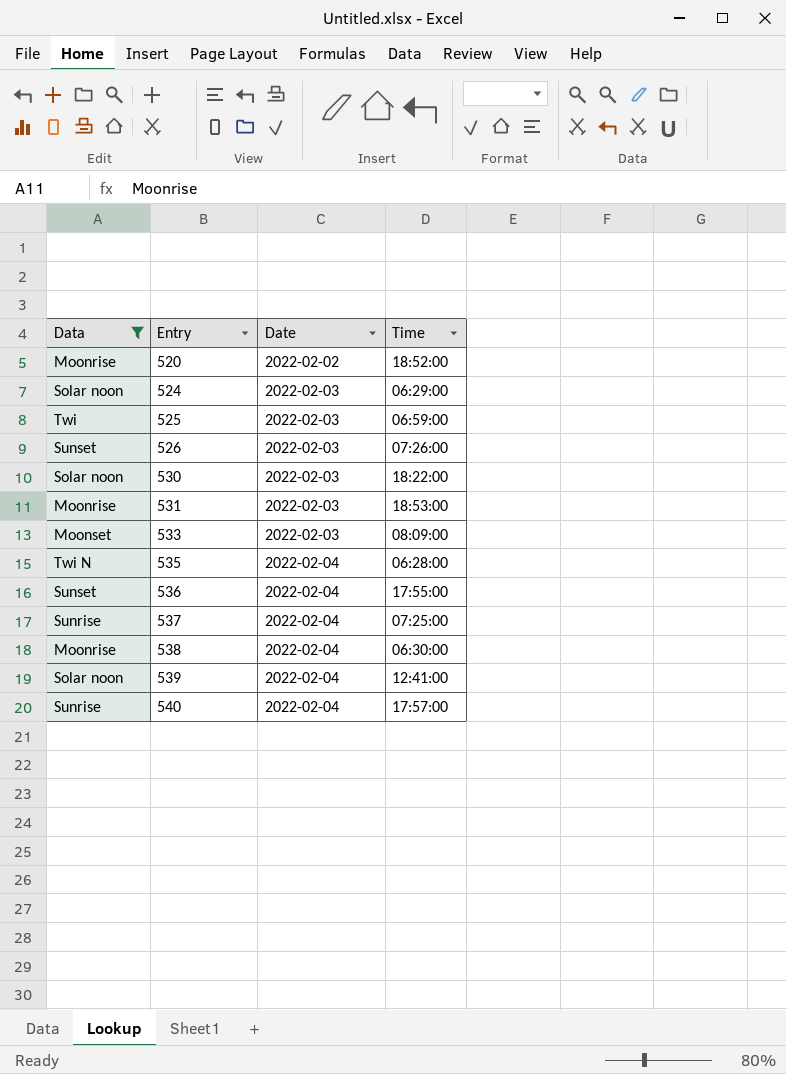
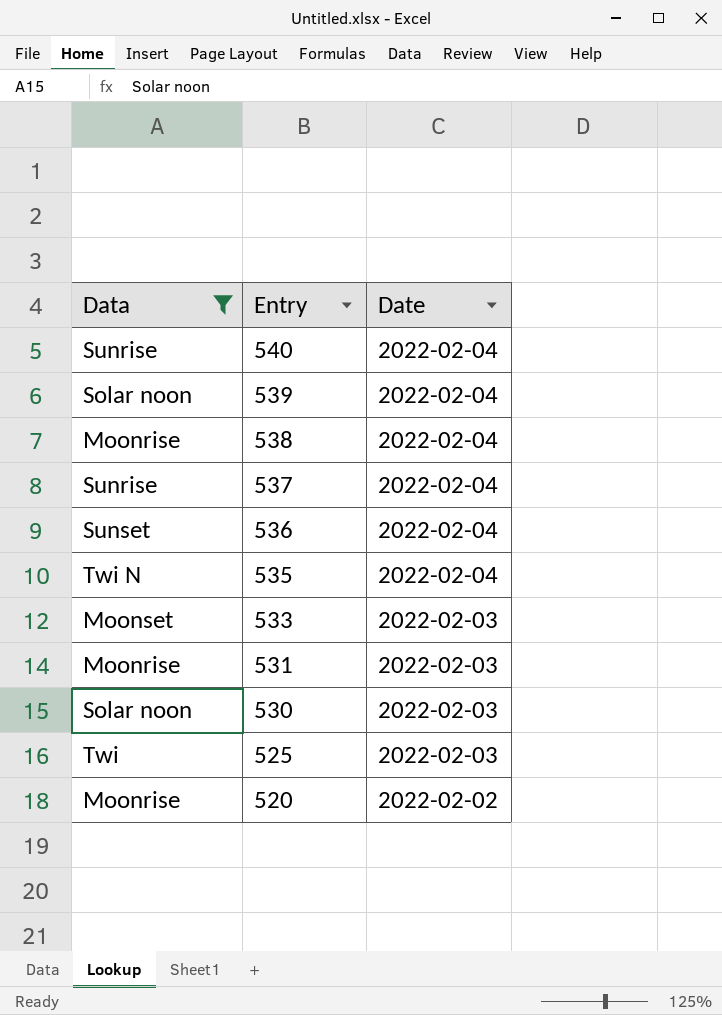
row order: Entry ascending -> Entry descending
column Time | position: 4 -> none
row 524: Solar noon | 2022-02-03 | 06:29:00 -> none
row 526: Sunset | 2022-02-03 | 07:26:00 -> none

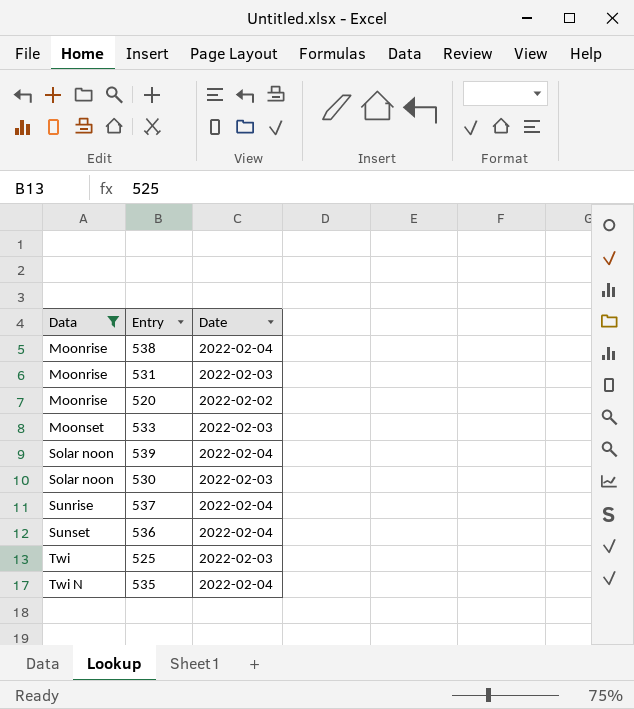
row order: Entry descending -> Data ascending
row 540: Sunrise | 2022-02-04 -> none

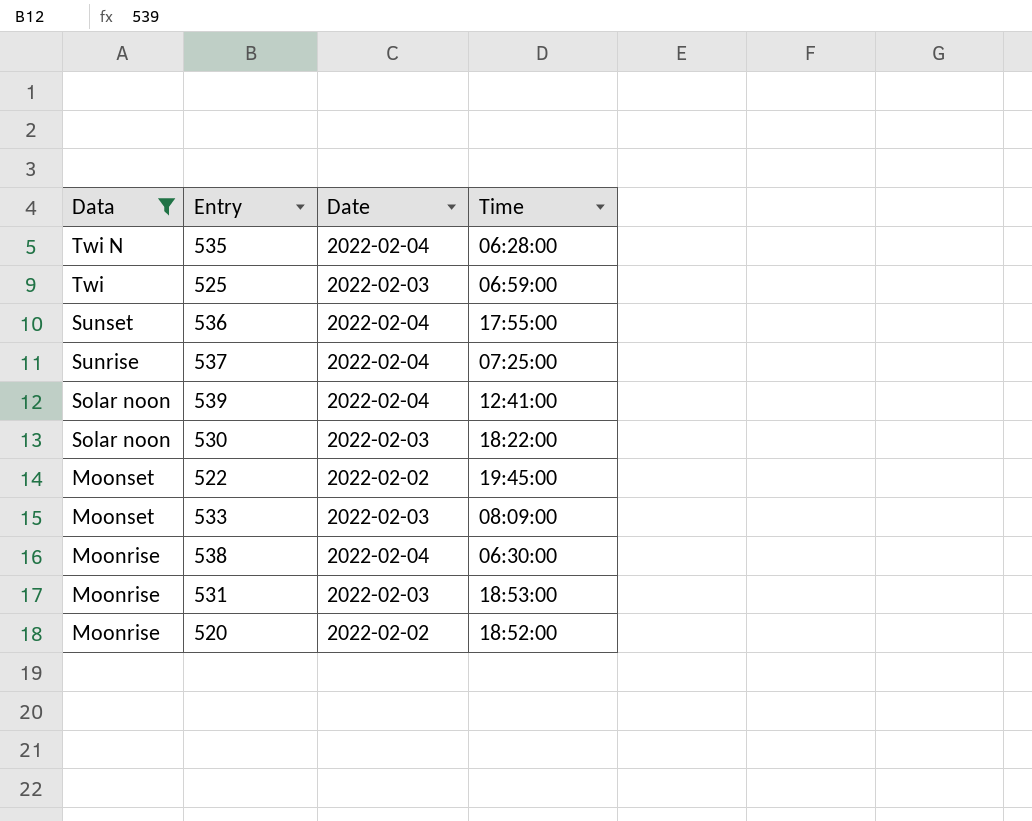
row order: Data ascending -> Data descending
column Time | position: none -> 4
row 522: none -> Moonset | 2022-02-02 | 19:45:00

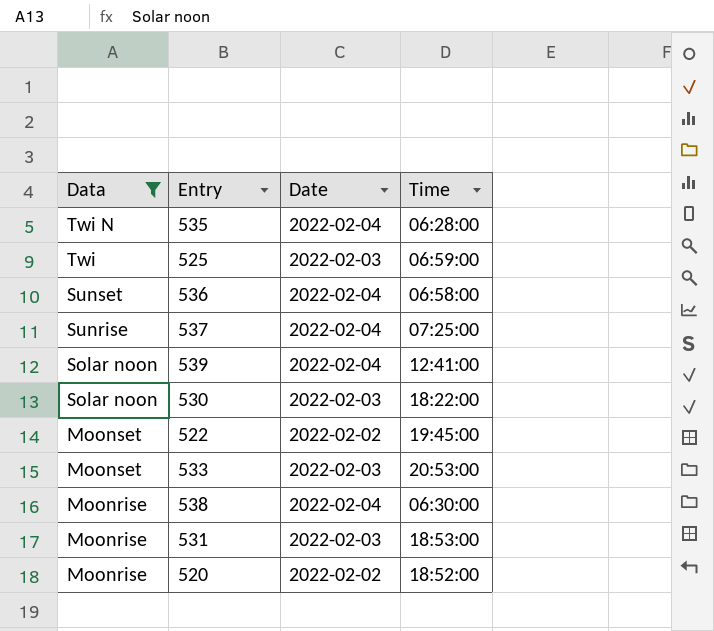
536 | Time: 17:55:00 -> 06:58:00
533 | Time: 08:09:00 -> 20:53:00

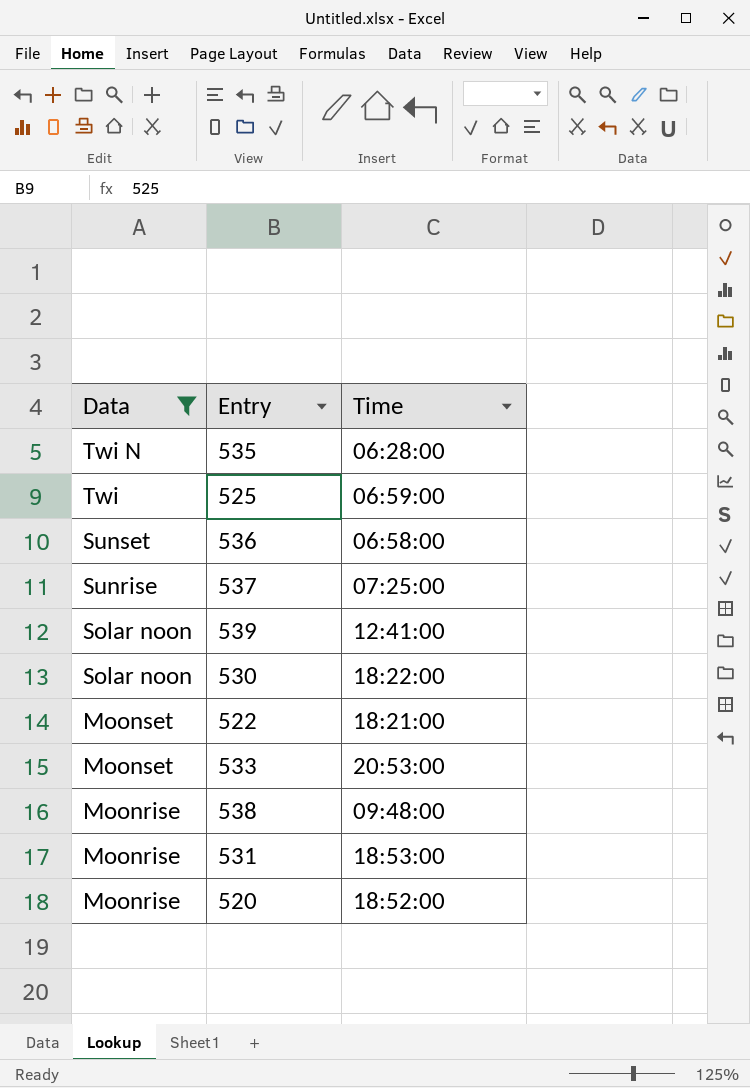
column Date | position: 3 -> none
522 | Time: 19:45:00 -> 18:21:00
538 | Time: 06:30:00 -> 09:48:00

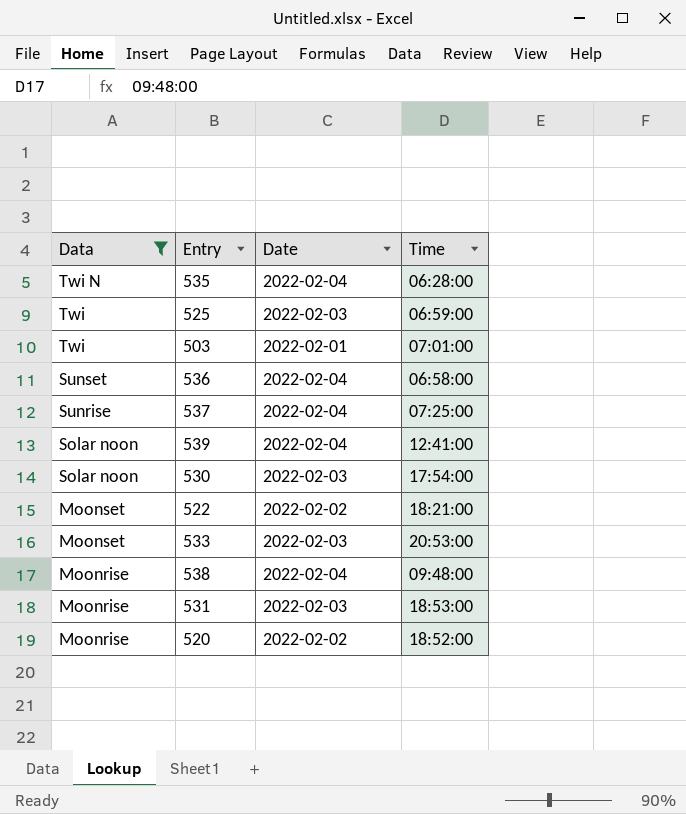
column Date | position: none -> 3
row 503: none -> Twi | 2022-02-01 | 07:01:00
530 | Time: 18:22:00 -> 17:54:00

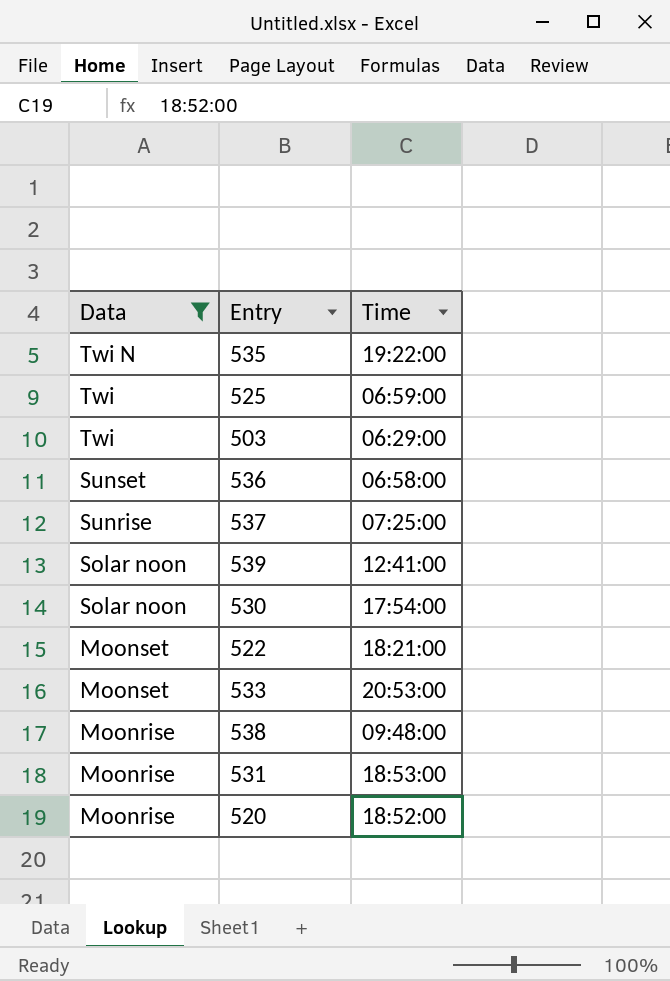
column Date | position: 3 -> none
535 | Time: 06:28:00 -> 19:22:00
503 | Time: 07:01:00 -> 06:29:00

